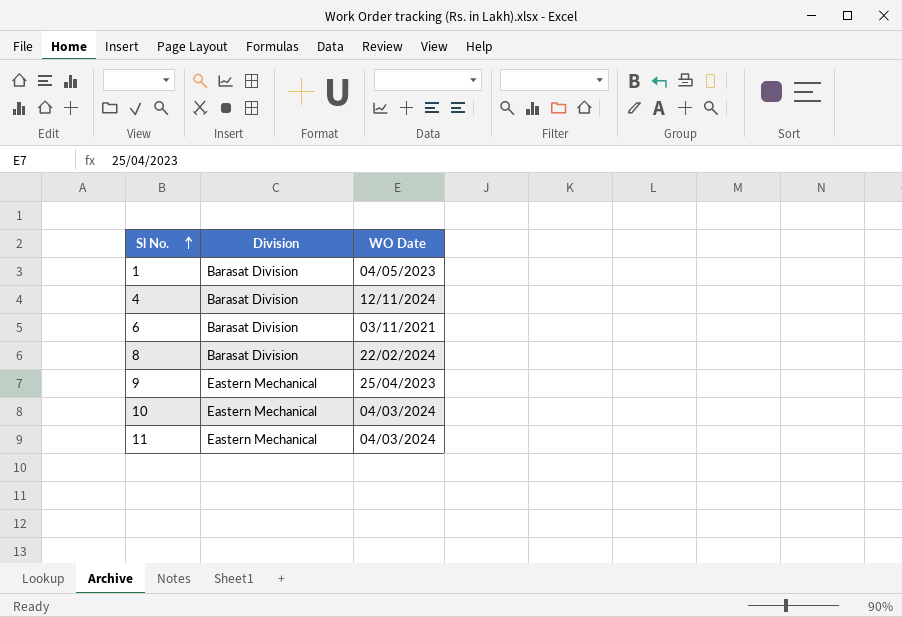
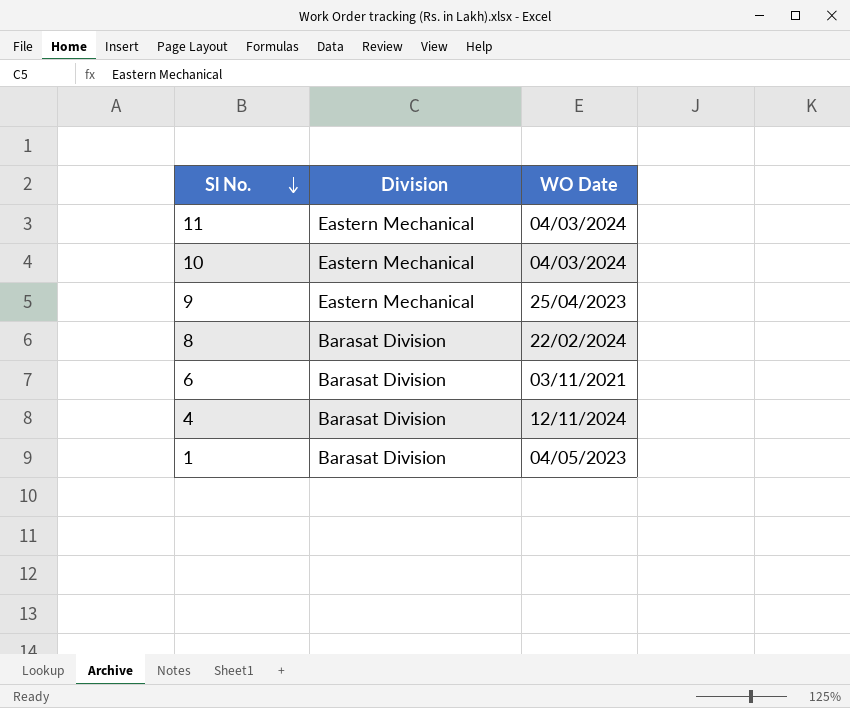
row order: Sl No. ascending -> Sl No. descending

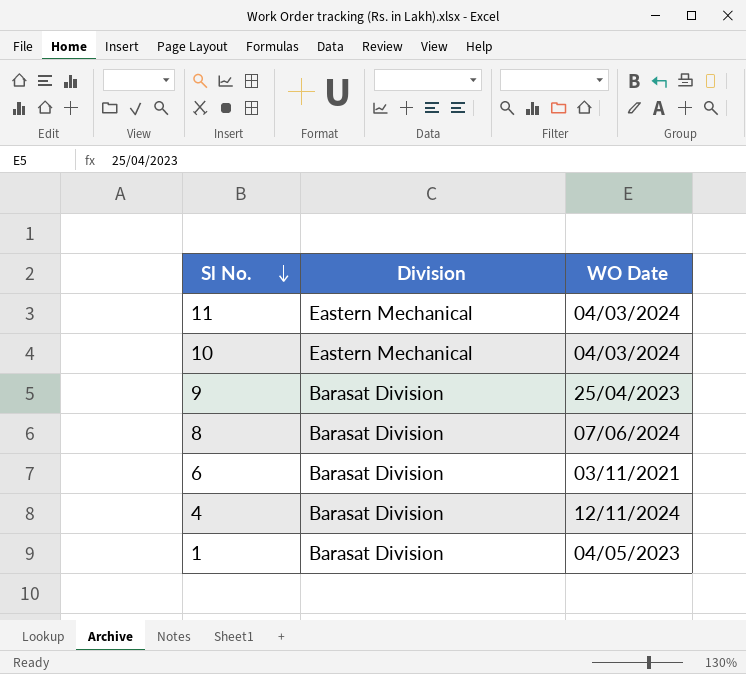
9 | Division: Eastern Mechanical -> Barasat Division
8 | WO Date: 22/02/2024 -> 07/06/2024

